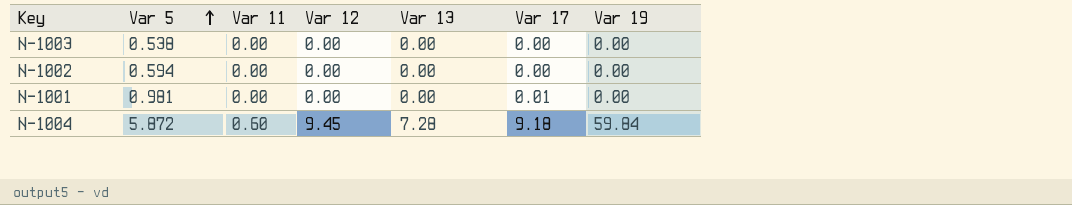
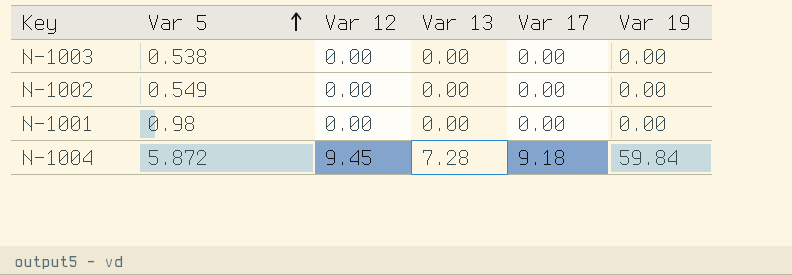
column Var 11 | position: 3 -> none
N-1002 | Var 5: 0.594 -> 0.549
N-1001 | Var 5: 0.981 -> 0.98
N-1001 | Var 17: 0.01 -> 0.00

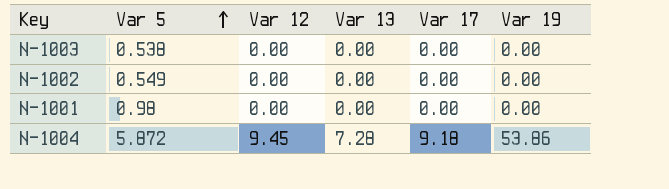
N-1004 | Var 19: 59.84 -> 53.86

